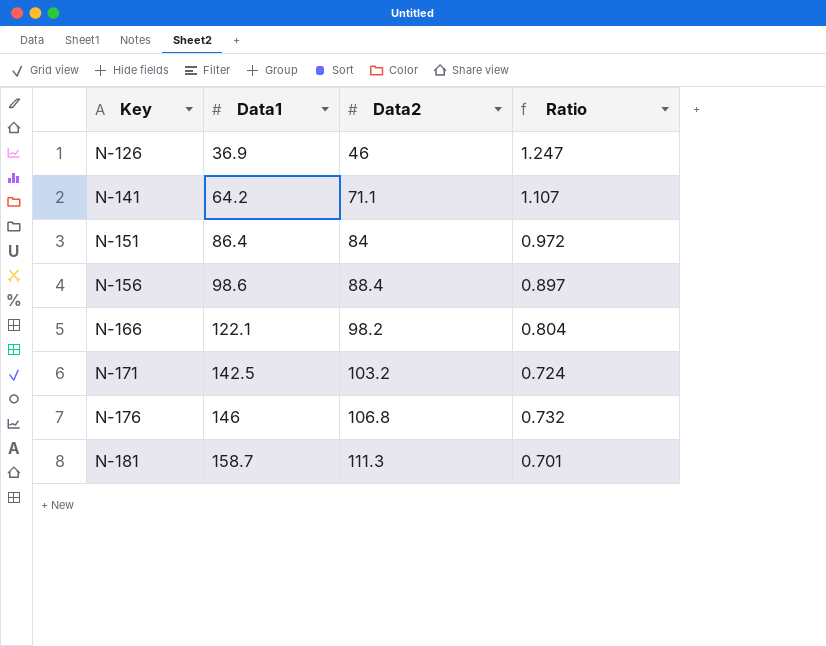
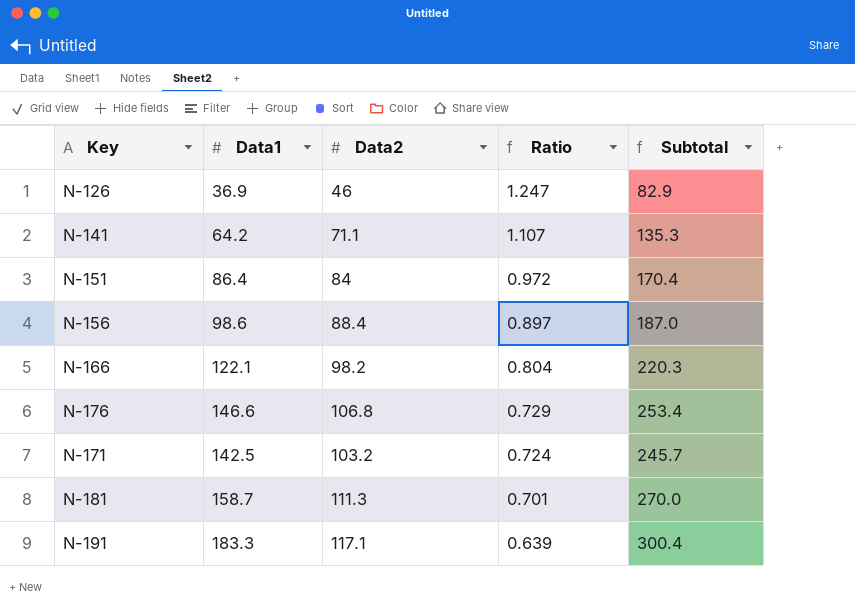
row order: Key ascending -> Ratio descending
column Subtotal | formula: none -> [Data1] + [Data2]
N-176 | Data1: 146 -> 146.6
N-176 | Ratio: 0.732 -> 0.729
row N-191: none -> 183.3 | 117.1 | 0.639 | 300.4

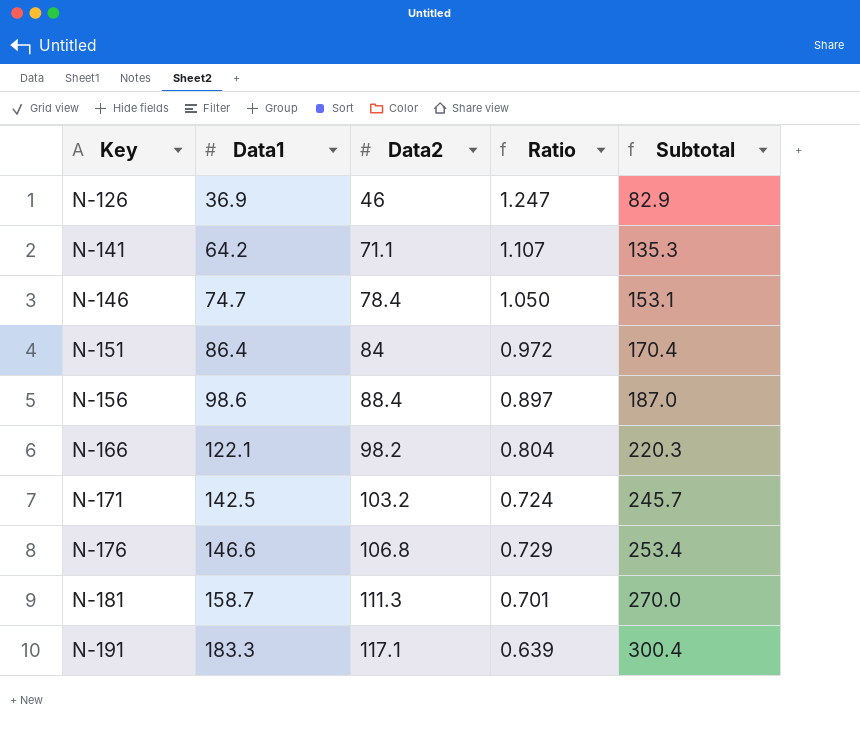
row order: Ratio descending -> Key ascending
row N-146: none -> 74.7 | 78.4 | 1.050 | 153.1

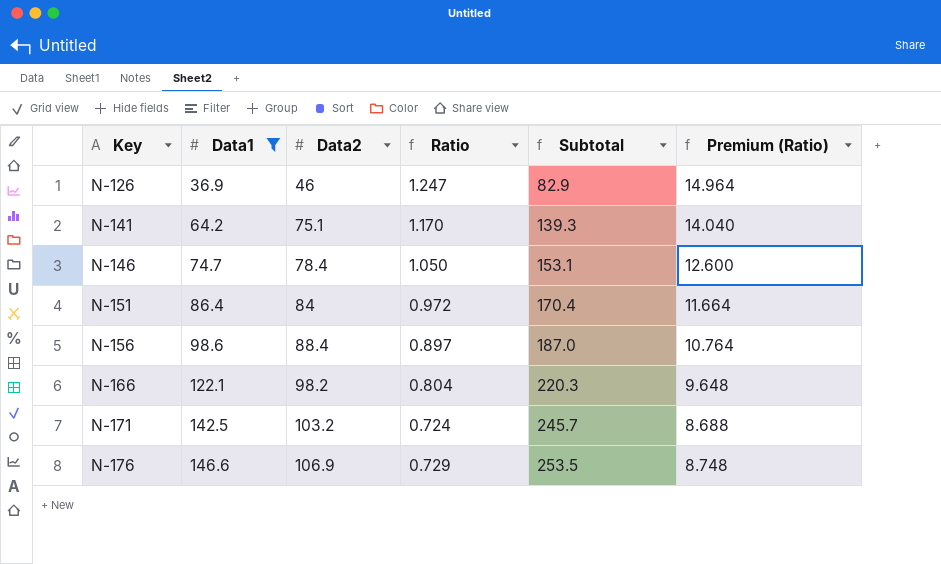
filter: none -> Data1 <= 146.6
column Premium (Ratio) | formula: none -> [Ratio] * 12
N-141 | Data2: 71.1 -> 75.1
N-141 | Ratio: 1.107 -> 1.170
N-141 | Subtotal: 135.3 -> 139.3
N-176 | Data2: 106.8 -> 106.9
N-176 | Subtotal: 253.4 -> 253.5

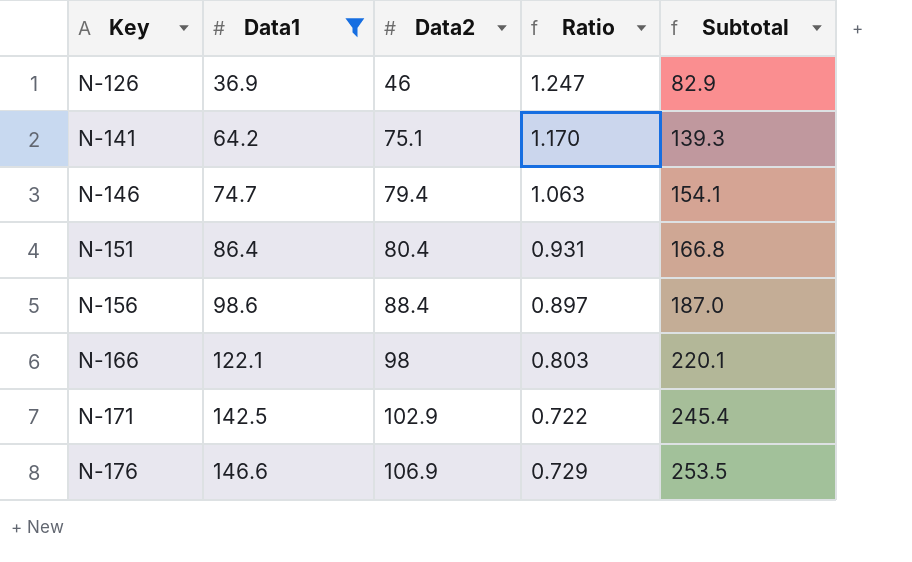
column Premium (Ratio) | formula: [Ratio] * 12 -> none
N-146 | Data2: 78.4 -> 79.4
N-146 | Ratio: 1.050 -> 1.063
N-146 | Subtotal: 153.1 -> 154.1
N-151 | Data2: 84 -> 80.4
N-151 | Ratio: 0.972 -> 0.931
N-151 | Subtotal: 170.4 -> 166.8
N-166 | Data2: 98.2 -> 98
N-166 | Ratio: 0.804 -> 0.803
N-166 | Subtotal: 220.3 -> 220.1
N-171 | Data2: 103.2 -> 102.9
N-171 | Ratio: 0.724 -> 0.722
N-171 | Subtotal: 245.7 -> 245.4

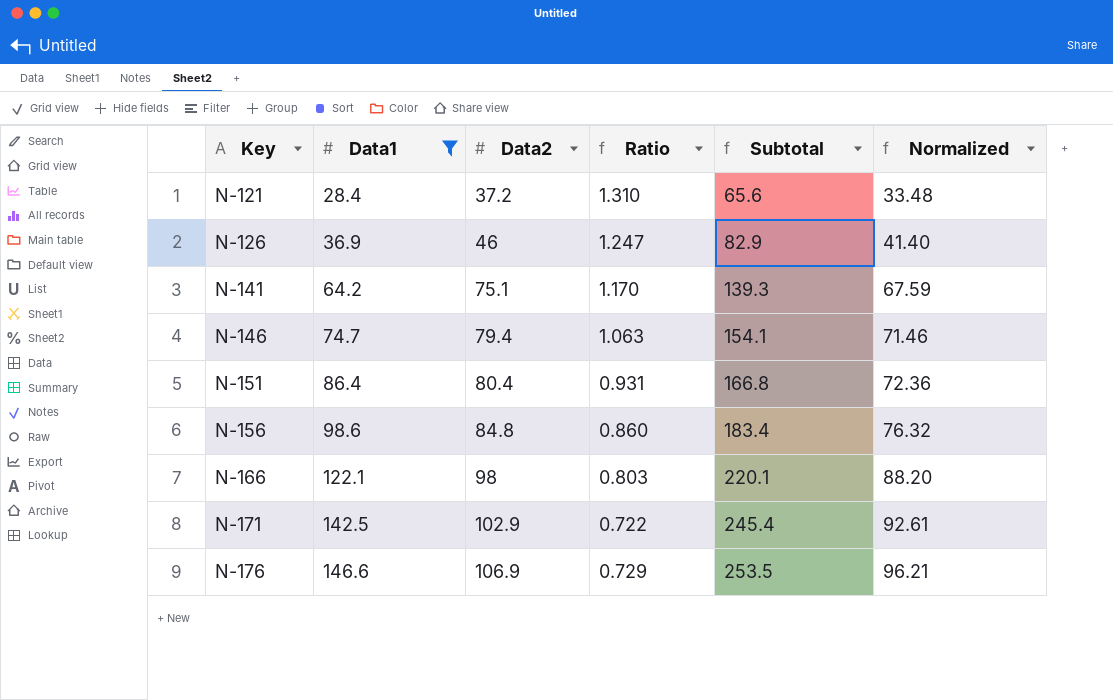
column Normalized | formula: none -> [Data2] * 0.9
row N-121: none -> 28.4 | 37.2 | 1.310 | 65.6 | 33.48
N-156 | Data2: 88.4 -> 84.8
N-156 | Ratio: 0.897 -> 0.860
N-156 | Subtotal: 187.0 -> 183.4

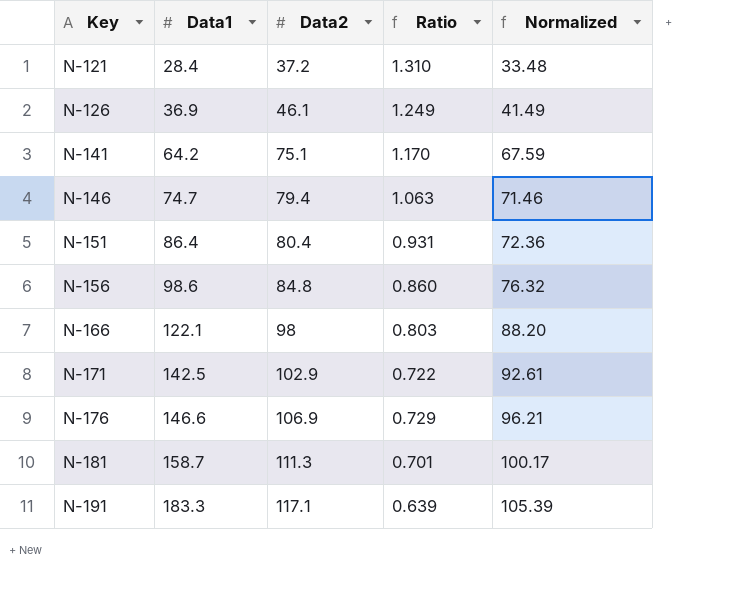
filter: Data1 <= 146.6 -> none
column Subtotal | formula: [Data1] + [Data2] -> none
N-126 | Data2: 46 -> 46.1
N-126 | Ratio: 1.247 -> 1.249
N-126 | Normalized: 41.40 -> 41.49

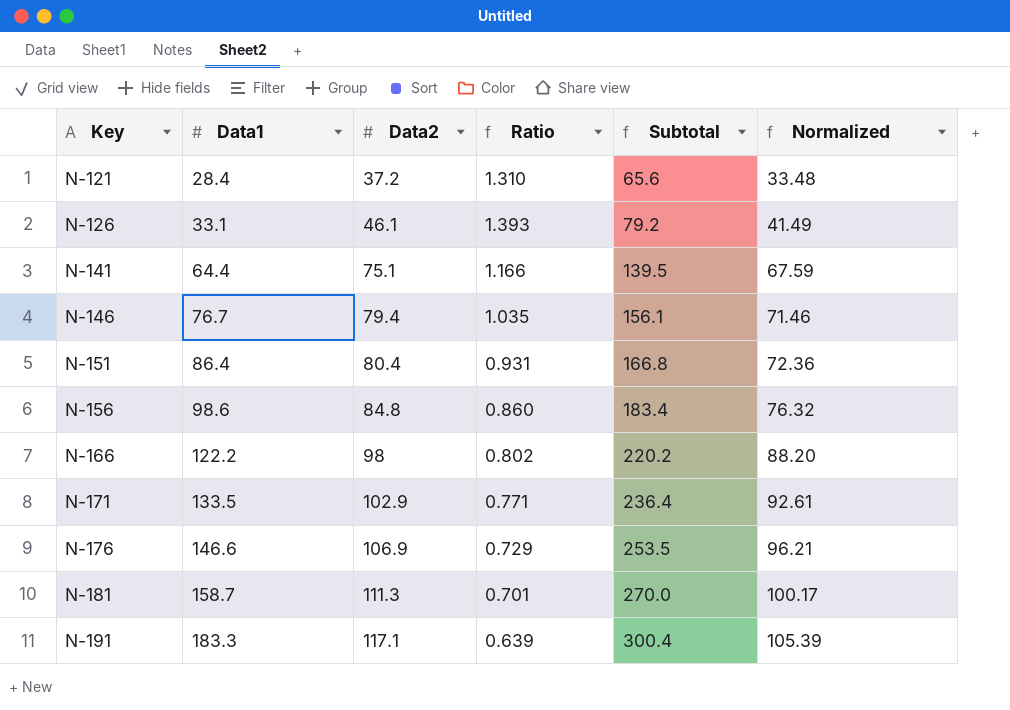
column Subtotal | formula: none -> [Data1] + [Data2]
N-126 | Data1: 36.9 -> 33.1
N-126 | Ratio: 1.249 -> 1.393
N-141 | Data1: 64.2 -> 64.4
N-141 | Ratio: 1.170 -> 1.166
N-146 | Data1: 74.7 -> 76.7
N-146 | Ratio: 1.063 -> 1.035
N-166 | Data1: 122.1 -> 122.2
N-166 | Ratio: 0.803 -> 0.802
N-171 | Data1: 142.5 -> 133.5
N-171 | Ratio: 0.722 -> 0.771

